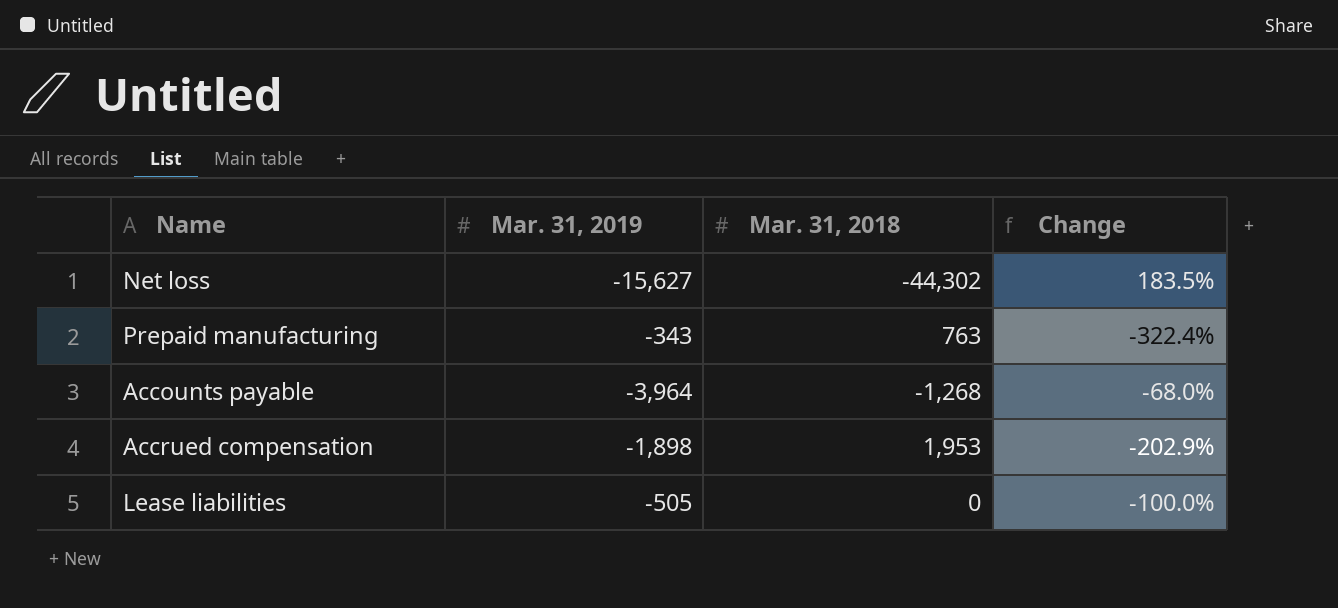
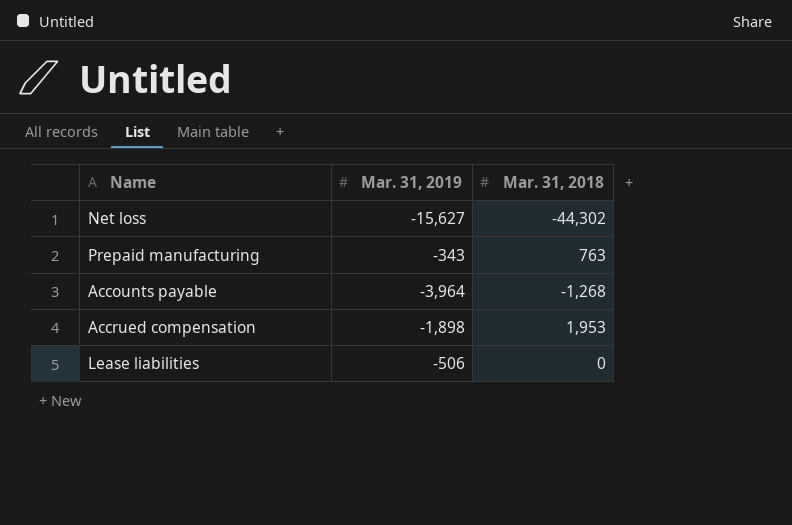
column Change | formula: ([Mar. 31, 2018] - [Mar. 31, 2019]) / [Mar. 31, 2019] -> none
Lease liabilities | Mar. 31, 2019: -505 -> -506

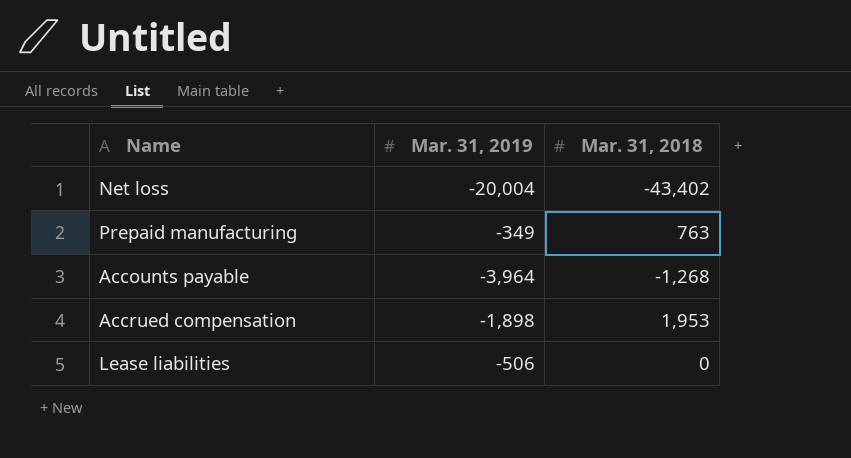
Net loss | Mar. 31, 2019: -15,627 -> -20,004
Net loss | Mar. 31, 2018: -44,302 -> -43,402
Prepaid manufacturing | Mar. 31, 2019: -343 -> -349

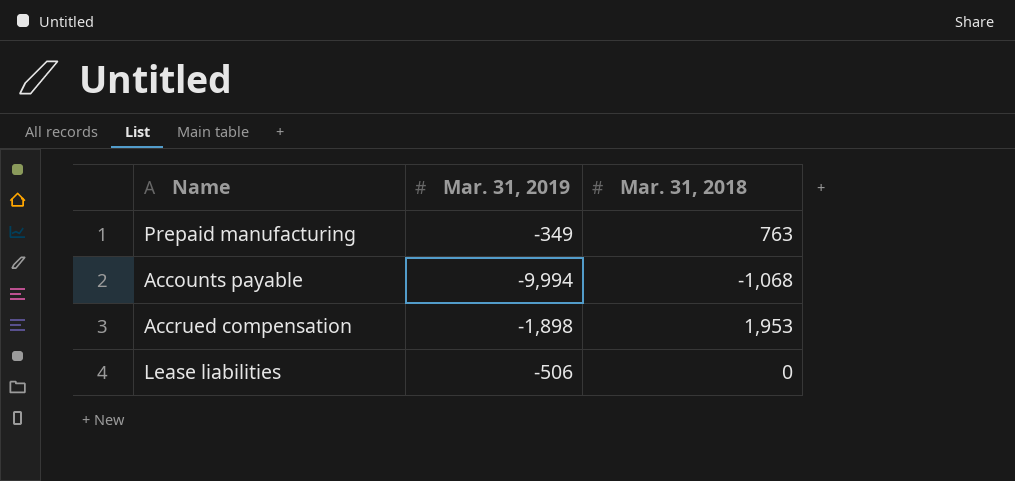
row Net loss: -20,004 | -43,402 -> none
Accounts payable | Mar. 31, 2019: -3,964 -> -9,994
Accounts payable | Mar. 31, 2018: -1,268 -> -1,068

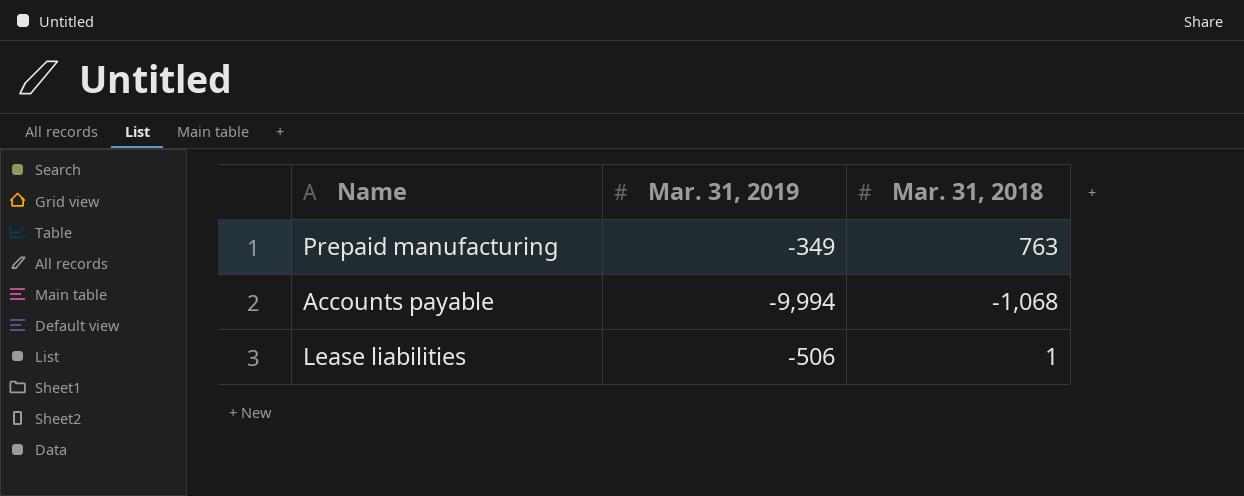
row Accrued compensation: -1,898 | 1,953 -> none
Lease liabilities | Mar. 31, 2018: 0 -> 1

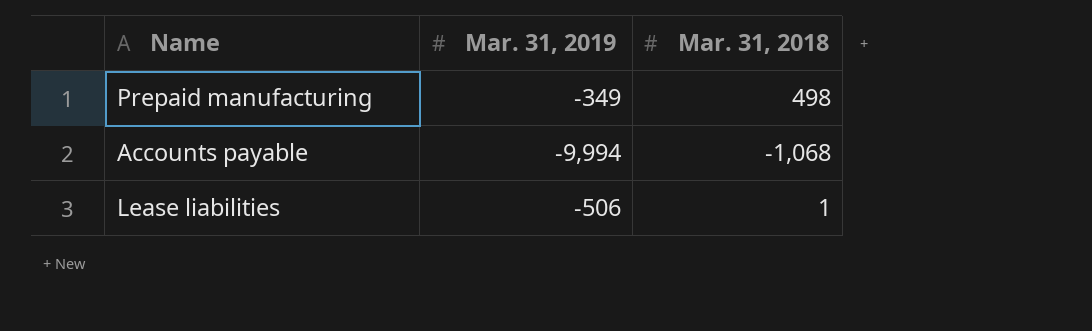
Prepaid manufacturing | Mar. 31, 2018: 763 -> 498

